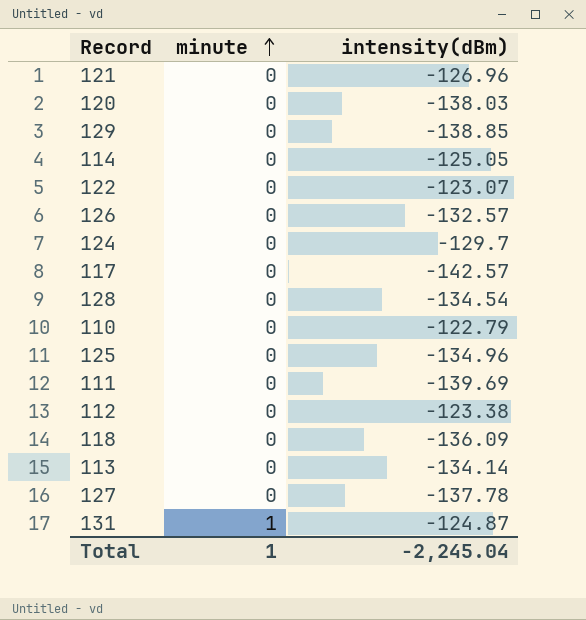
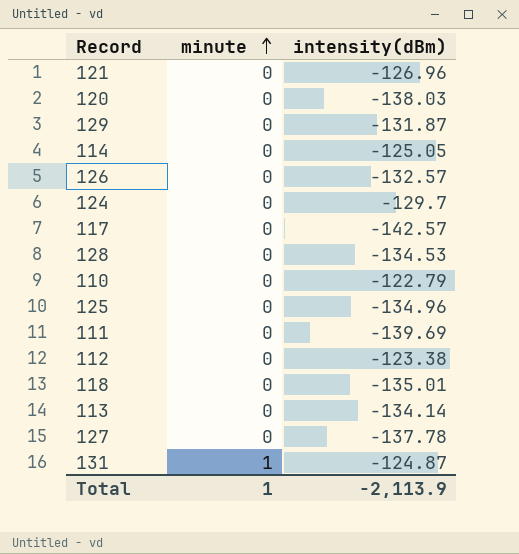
row 122: 0 | -123.07 -> none
129 | intensity(dBm): -138.85 -> -131.87
128 | intensity(dBm): -134.54 -> -134.53
118 | intensity(dBm): -136.09 -> -135.01
Total | intensity(dBm): -2,245.04 -> -2,113.9

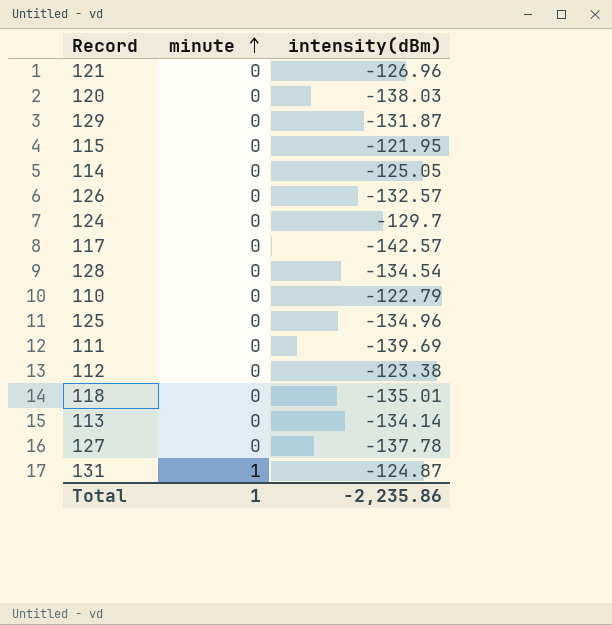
row 115: none -> 0 | -121.95
128 | intensity(dBm): -134.53 -> -134.54
Total | intensity(dBm): -2,113.9 -> -2,235.86

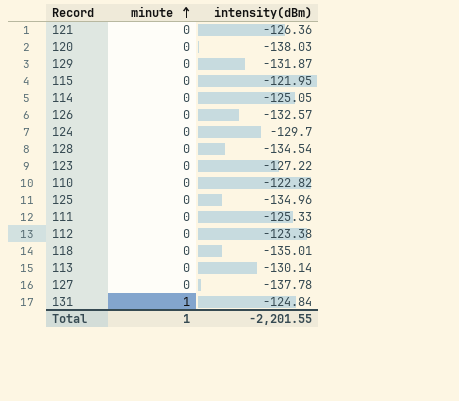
row 117: 0 | -142.57 -> none
121 | intensity(dBm): -126.96 -> -126.36
row 123: none -> 0 | -127.22
110 | intensity(dBm): -122.79 -> -122.82
111 | intensity(dBm): -139.69 -> -125.33
113 | intensity(dBm): -134.14 -> -130.14
131 | intensity(dBm): -124.87 -> -124.84
Total | intensity(dBm): -2,235.86 -> -2,201.55

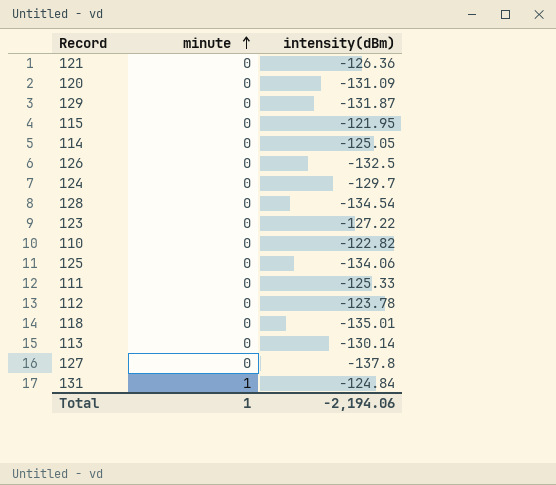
120 | intensity(dBm): -138.03 -> -131.09
126 | intensity(dBm): -132.57 -> -132.5
125 | intensity(dBm): -134.96 -> -134.06
112 | intensity(dBm): -123.38 -> -123.78
127 | intensity(dBm): -137.78 -> -137.8
Total | intensity(dBm): -2,201.55 -> -2,194.06

